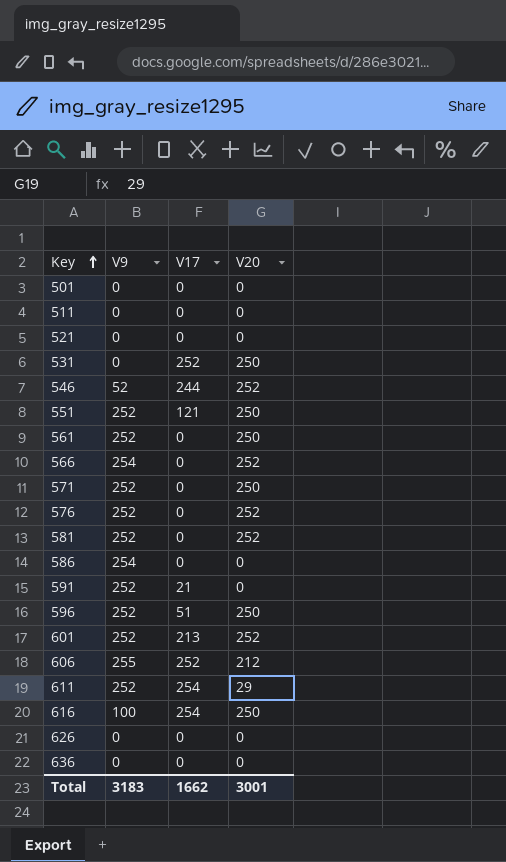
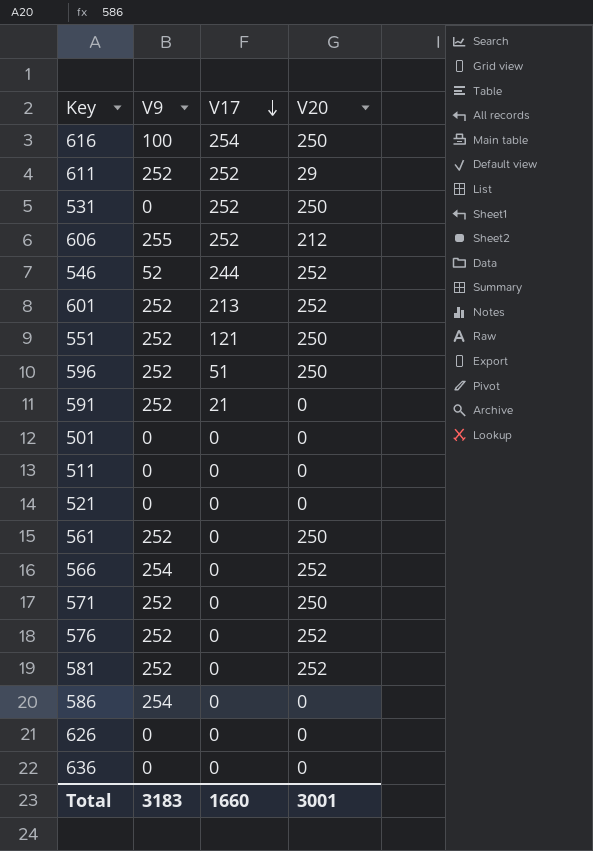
row order: Key ascending -> V17 descending
611 | V17: 254 -> 252
Total | V17: 1662 -> 1660

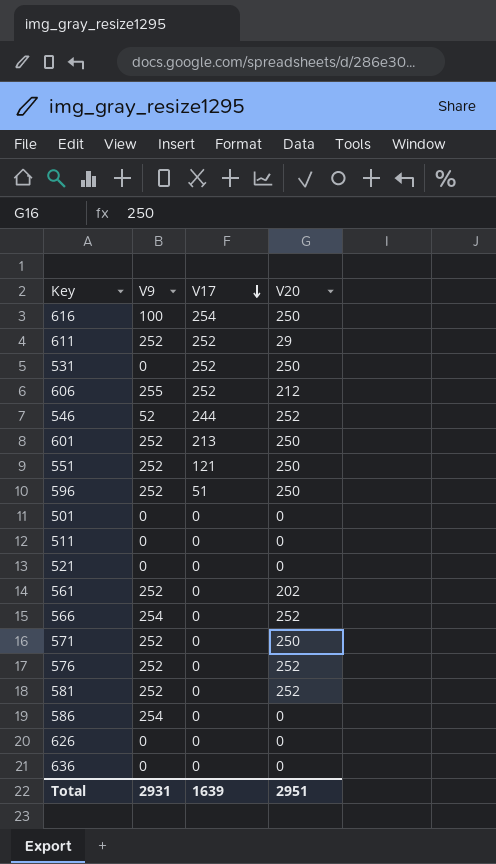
row 591: 252 | 21 | 0 -> none
601 | V20: 252 -> 250
561 | V20: 250 -> 202
Total | V9: 3183 -> 2931
Total | V17: 1660 -> 1639
Total | V20: 3001 -> 2951

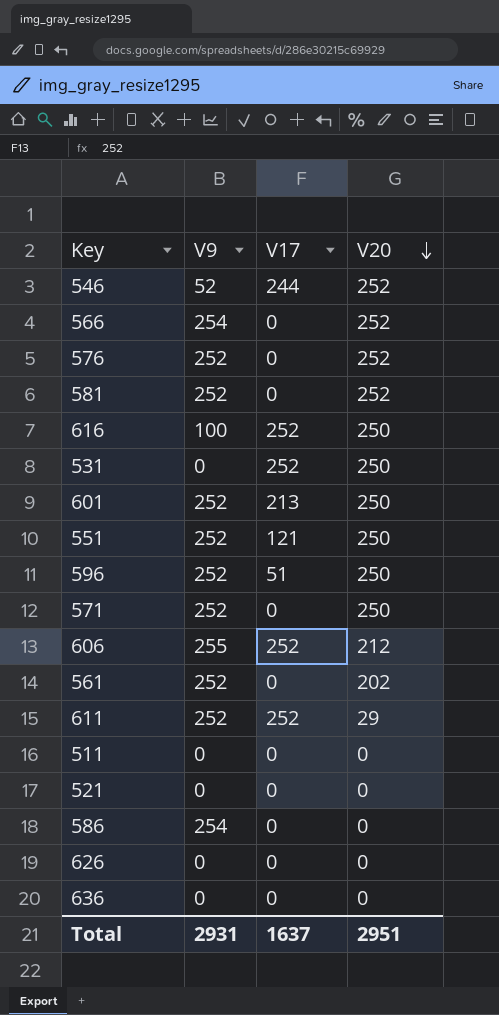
row order: V17 descending -> V20 descending
row 501: 0 | 0 | 0 -> none
616 | V17: 254 -> 252
Total | V17: 1639 -> 1637

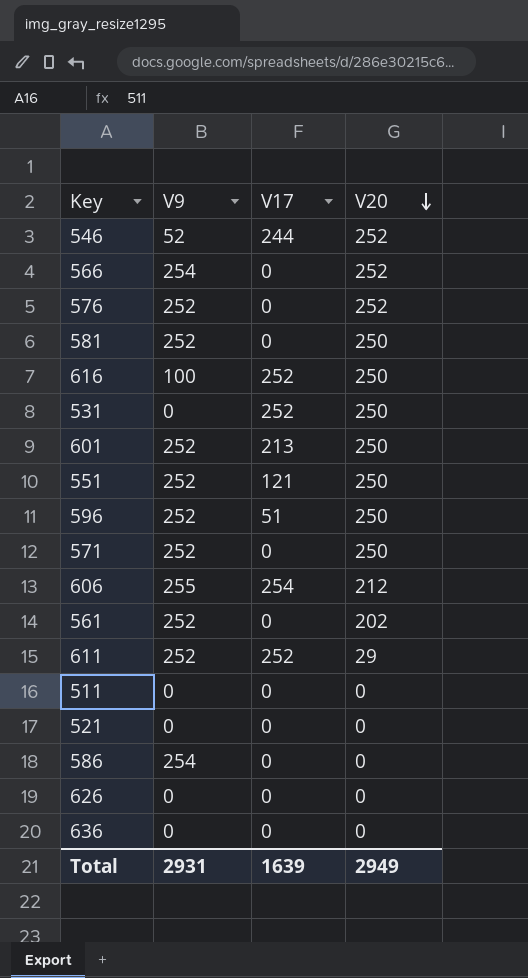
581 | V20: 252 -> 250
606 | V17: 252 -> 254
Total | V17: 1637 -> 1639
Total | V20: 2951 -> 2949

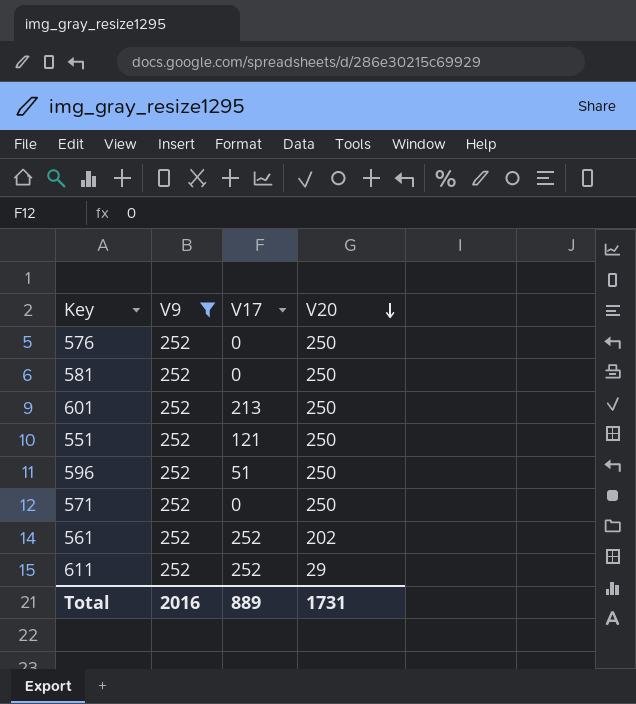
filter: none -> V9 = 252
576 | V20: 252 -> 250
561 | V17: 0 -> 252
Total | V9: 2931 -> 2016
Total | V17: 1639 -> 889
Total | V20: 2949 -> 1731

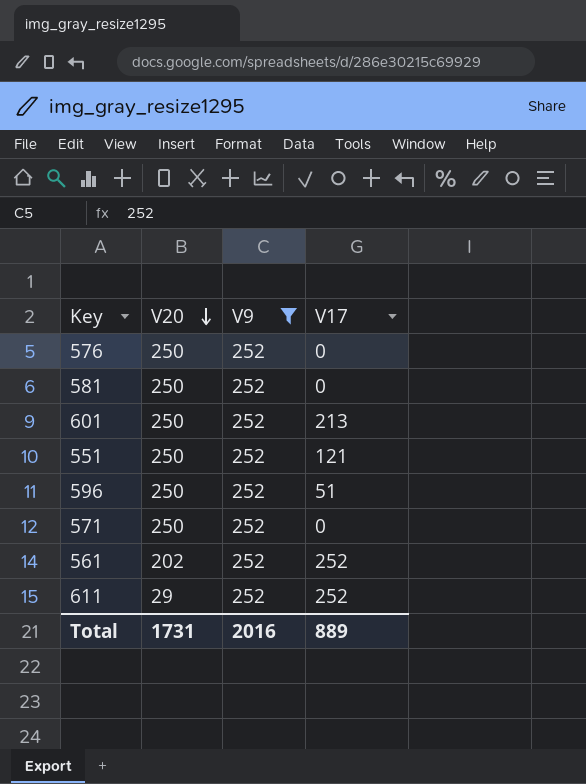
column V20 | position: 4 -> 2

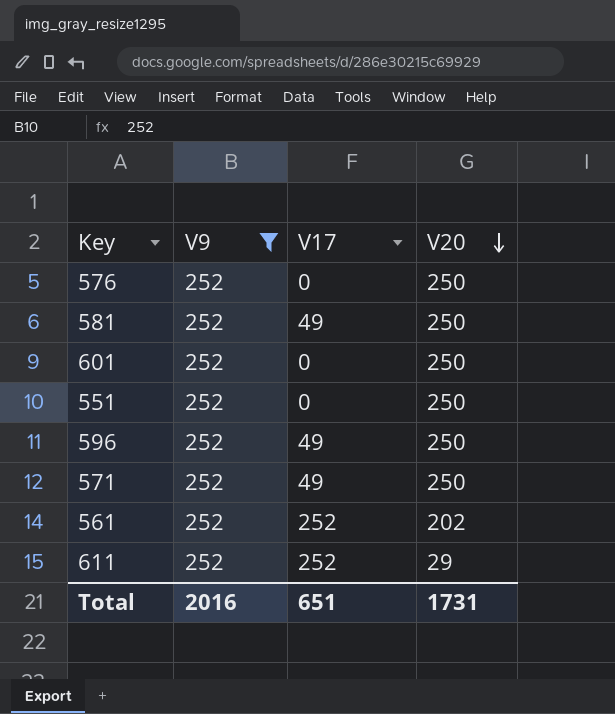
column V20 | position: 2 -> 4
581 | V17: 0 -> 49
601 | V17: 213 -> 0
551 | V17: 121 -> 0
596 | V17: 51 -> 49
571 | V17: 0 -> 49
Total | V17: 889 -> 651

